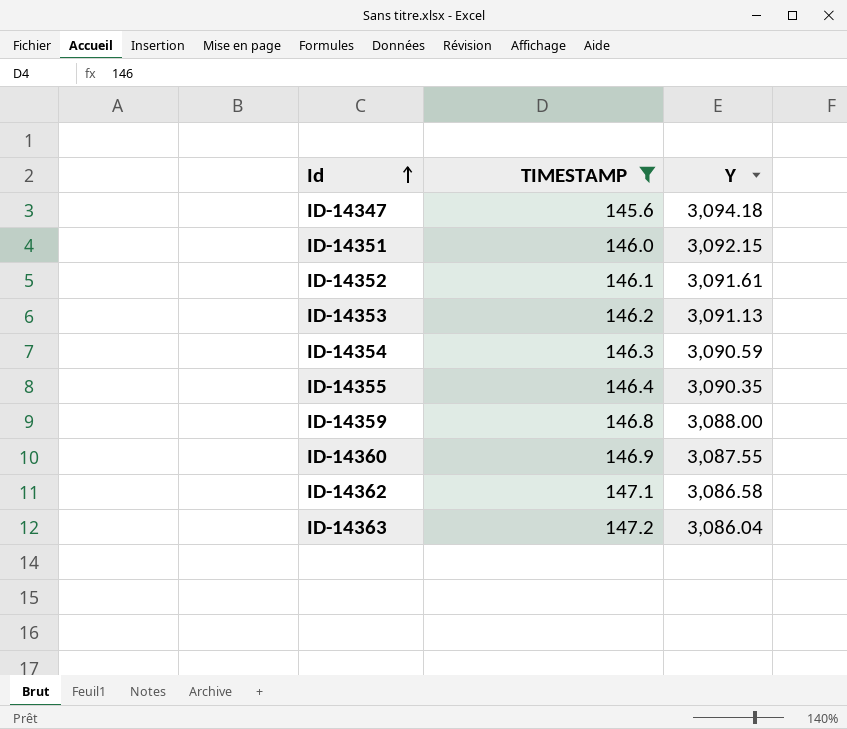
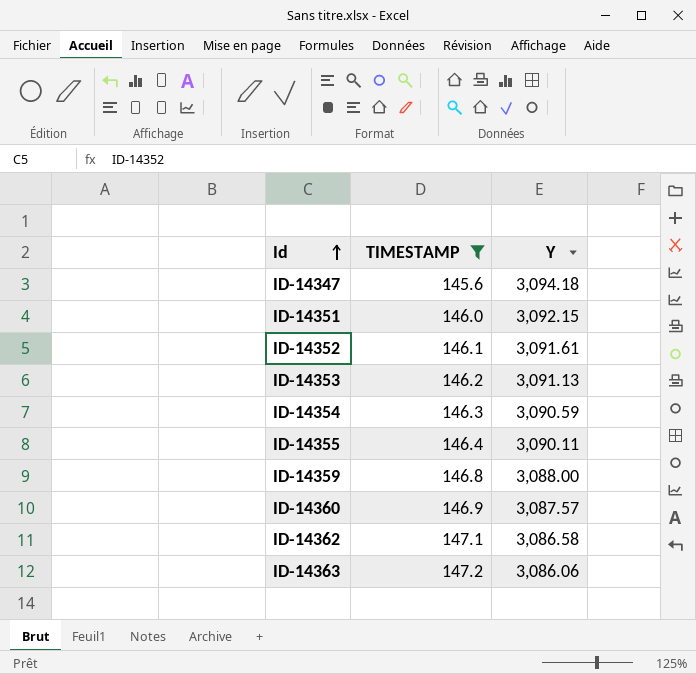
ID-14355 | Y: 3,090.35 -> 3,090.11
ID-14360 | Y: 3,087.55 -> 3,087.57
ID-14363 | Y: 3,086.04 -> 3,086.06

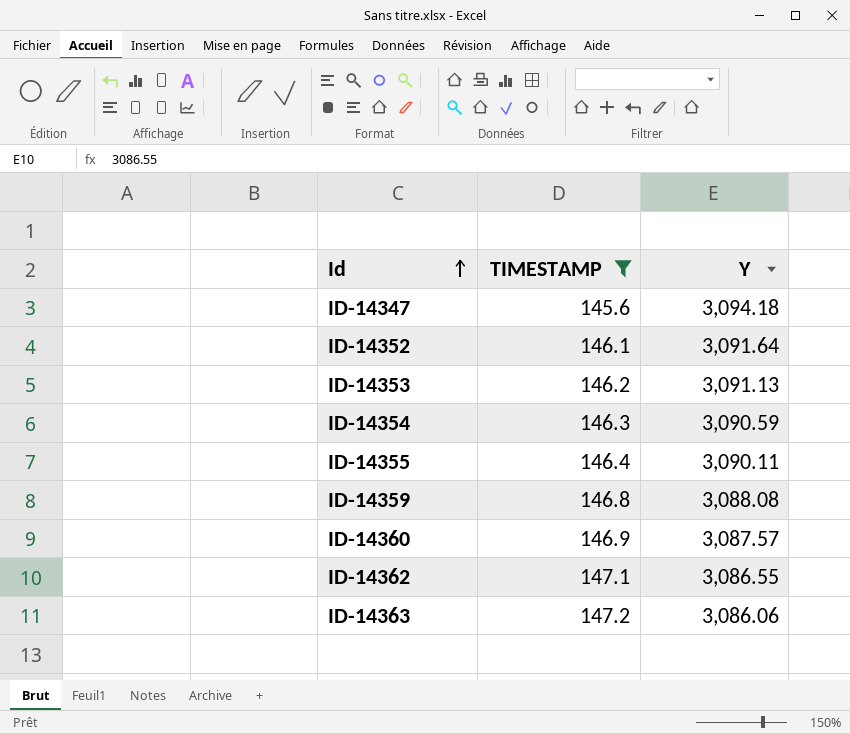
row ID-14351: 146.0 | 3,092.15 -> none
ID-14352 | Y: 3,091.61 -> 3,091.64
ID-14359 | Y: 3,088.00 -> 3,088.08
ID-14362 | Y: 3,086.58 -> 3,086.55

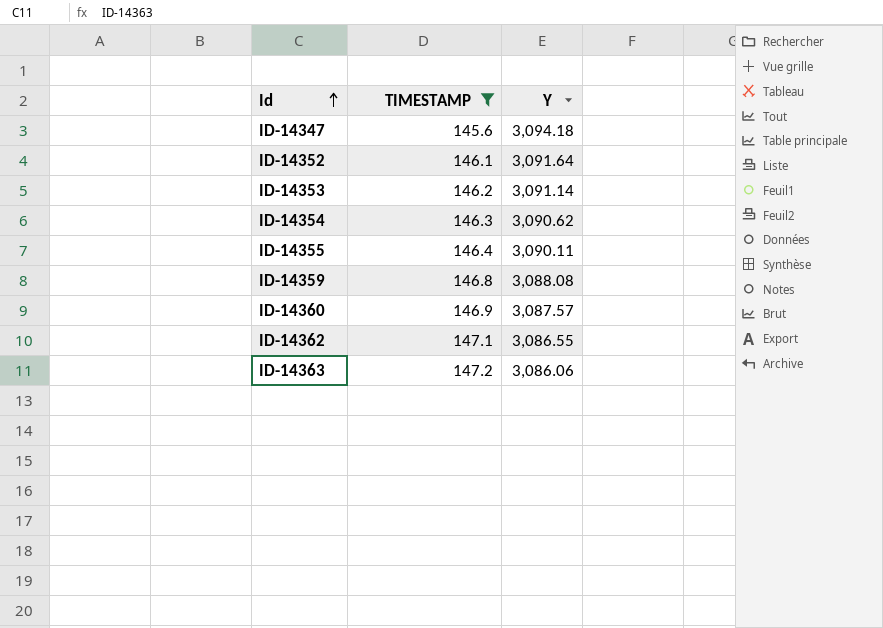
ID-14353 | Y: 3,091.13 -> 3,091.14
ID-14354 | Y: 3,090.59 -> 3,090.62

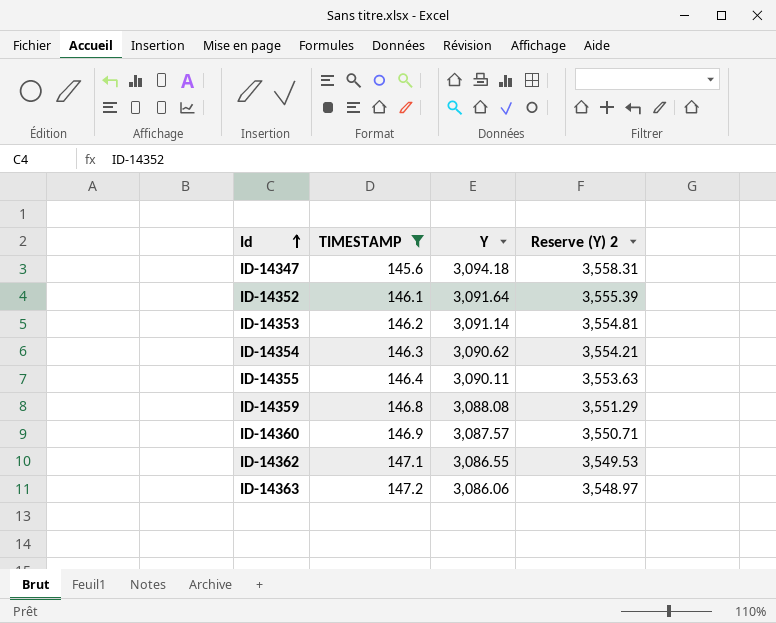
column Reserve (Y) 2 | formula: none -> [Y] * 1.15

